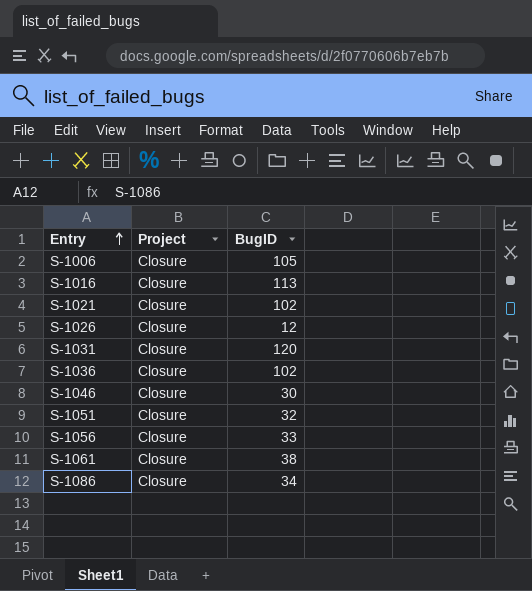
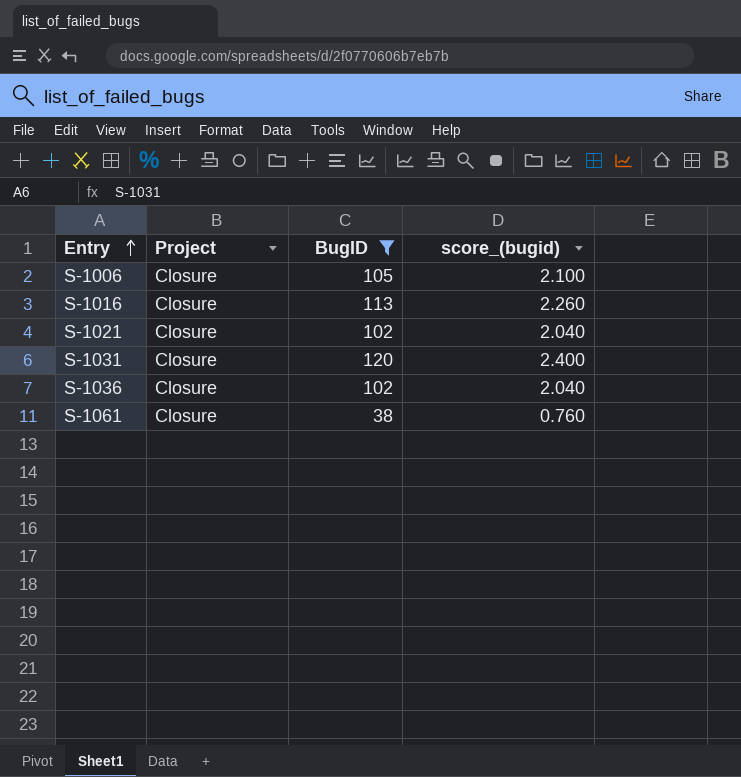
filter: none -> BugID >= 38
column score_(bugid) | formula: none -> [BugID] * 0.02

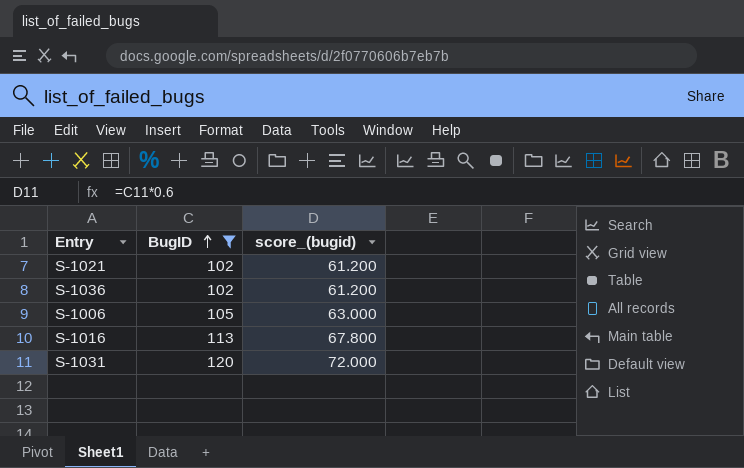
row order: Entry ascending -> BugID ascending
column Project | position: 2 -> none
column score_(bugid) | formula: [BugID] * 0.02 -> [BugID] * 0.6
row S-1061: Closure | 38 | 0.760 -> none

